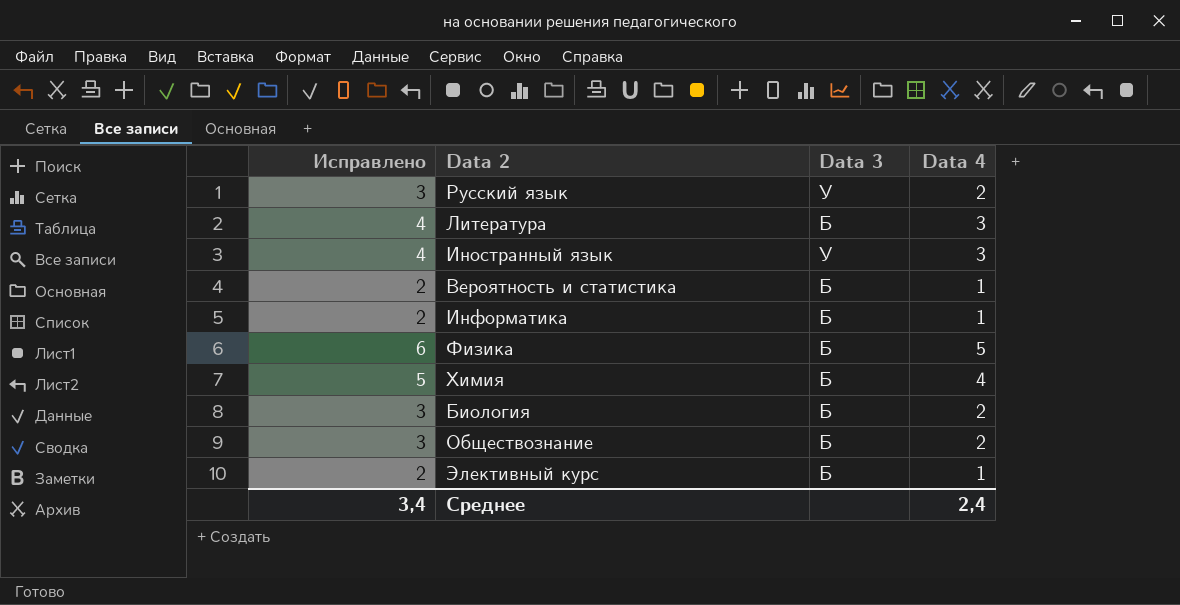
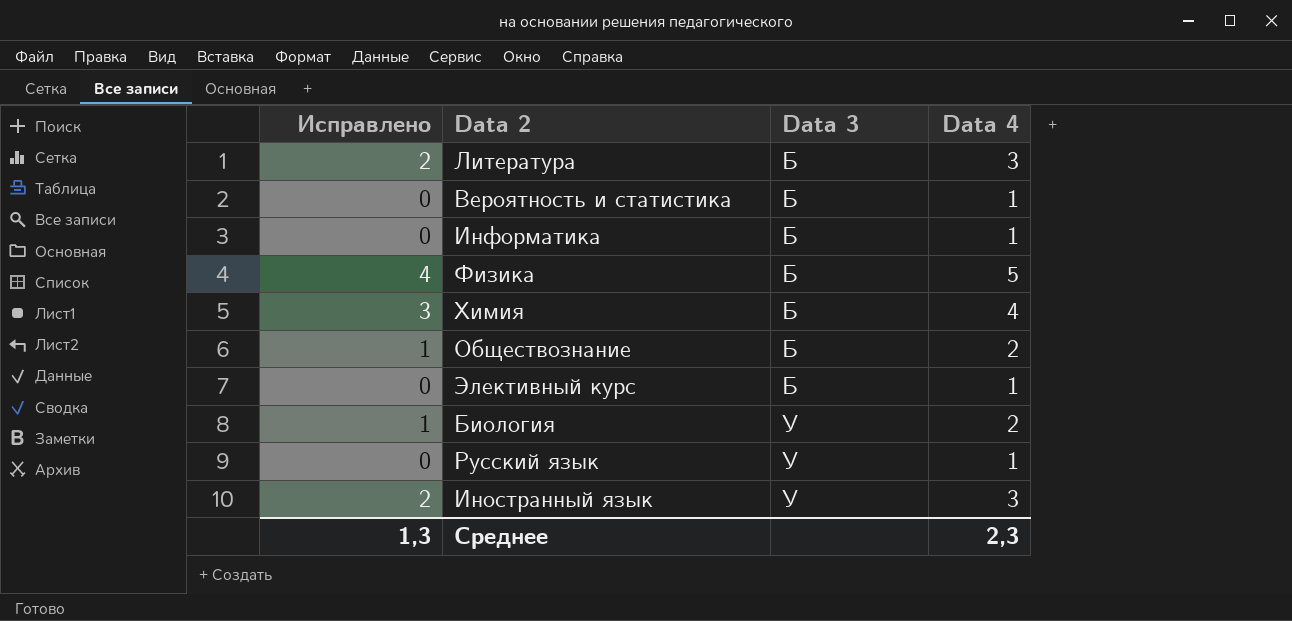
row order: none -> Data 3 ascending
column Исправлено | formula: [Data 4] + 1 -> [Data 4] - 1
Биология | Data 3: Б -> У
Русский язык | Data 4: 2 -> 1
Среднее | Исправлено: 3,4 -> 1,3
Среднее | Data 4: 2,4 -> 2,3

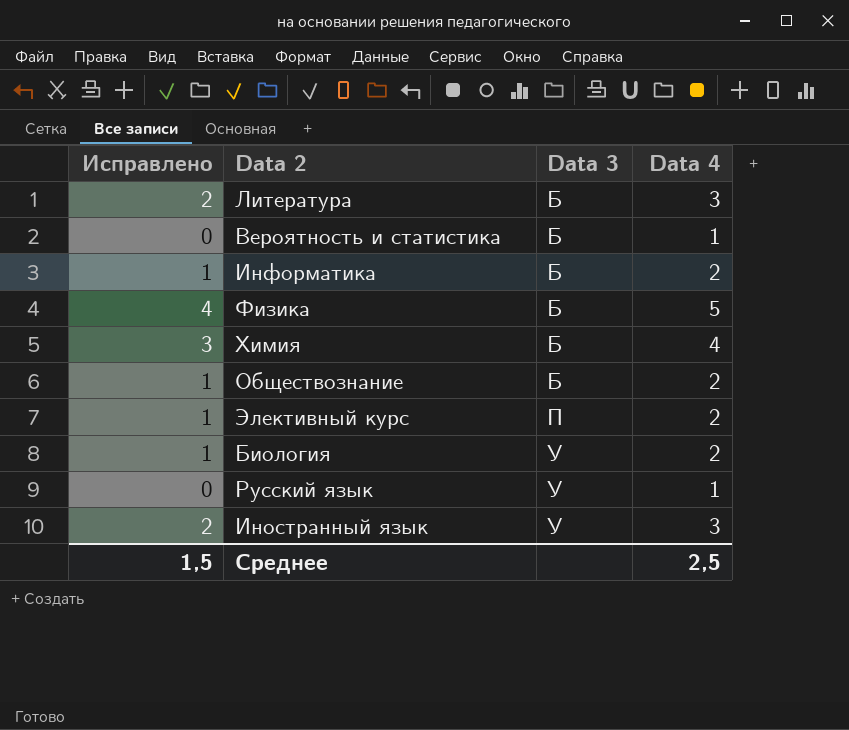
Информатика | Исправлено: 0 -> 1
Информатика | Data 4: 1 -> 2
Элективный курс | Исправлено: 0 -> 1
Элективный курс | Data 3: Б -> П
Элективный курс | Data 4: 1 -> 2
Среднее | Исправлено: 1,3 -> 1,5
Среднее | Data 4: 2,3 -> 2,5

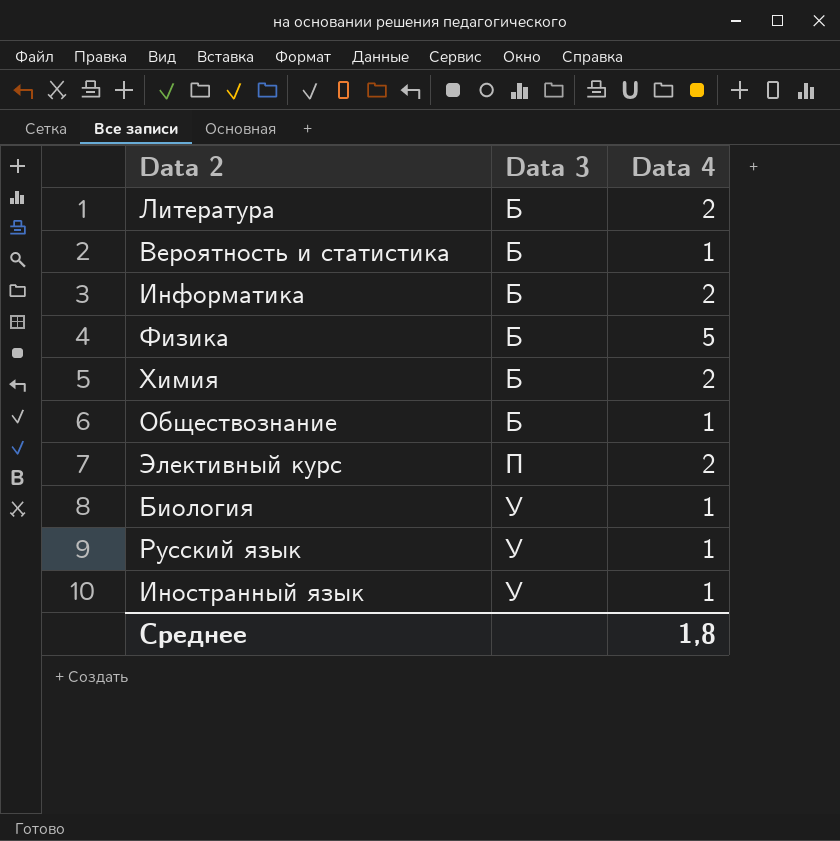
column Исправлено | formula: [Data 4] - 1 -> none
Литература | Data 4: 3 -> 2
Химия | Data 4: 4 -> 2
Обществознание | Data 4: 2 -> 1
Биология | Data 4: 2 -> 1
Иностранный язык | Data 4: 3 -> 1
Среднее | Data 4: 2,5 -> 1,8

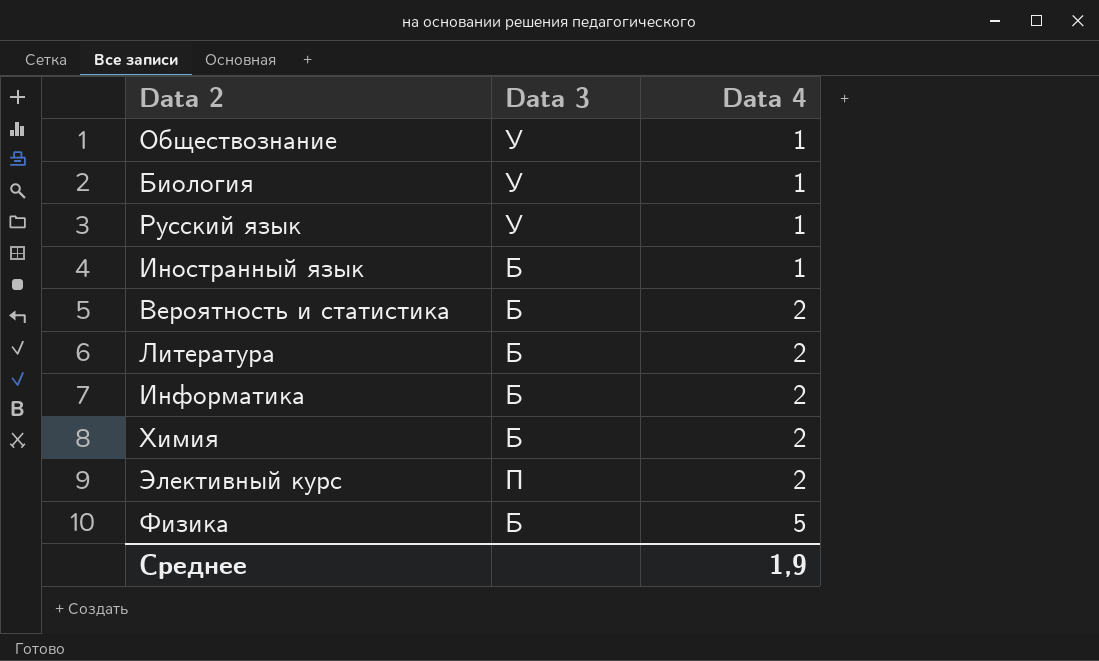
row order: Data 3 ascending -> Data 4 ascending
Обществознание | Data 3: Б -> У
Иностранный язык | Data 3: У -> Б
Вероятность и статистика | Data 4: 1 -> 2
Среднее | Data 4: 1,8 -> 1,9

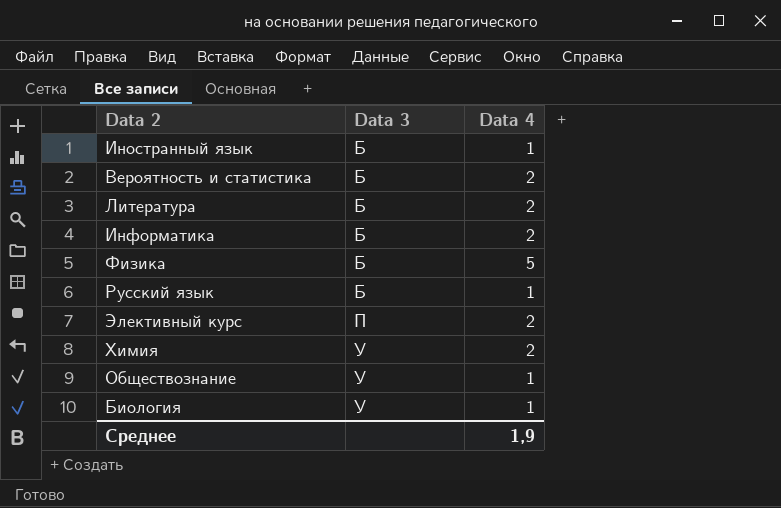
row order: Data 4 ascending -> Data 3 ascending
Русский язык | Data 3: У -> Б
Химия | Data 3: Б -> У

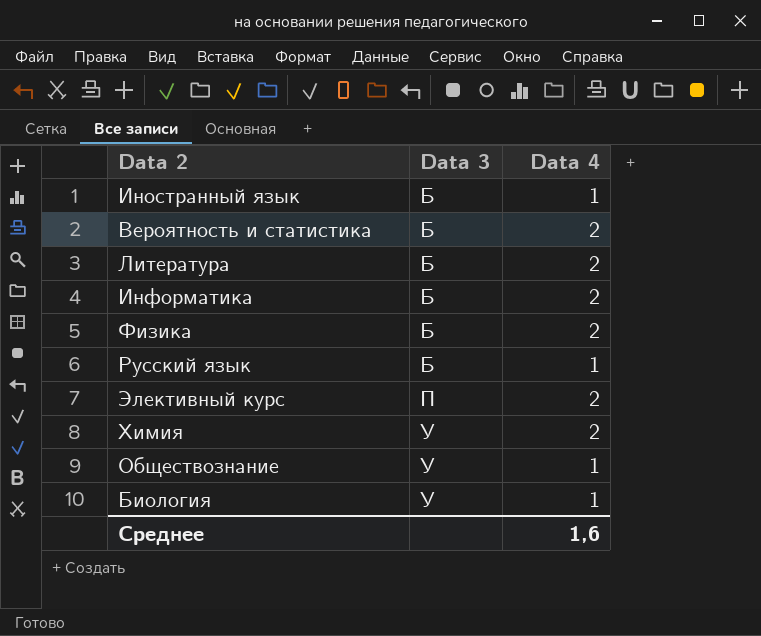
Физика | Data 4: 5 -> 2
Среднее | Data 4: 1,9 -> 1,6

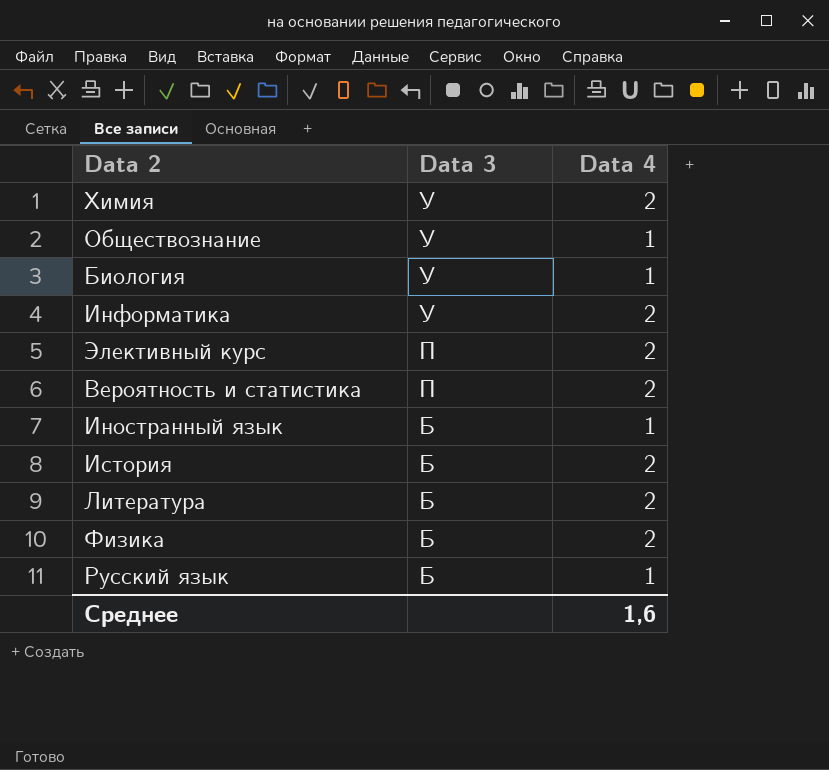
row order: Data 3 ascending -> Data 3 descending
Информатика | Data 3: Б -> У
Вероятность и статистика | Data 3: Б -> П
row История: none -> Б | 2

